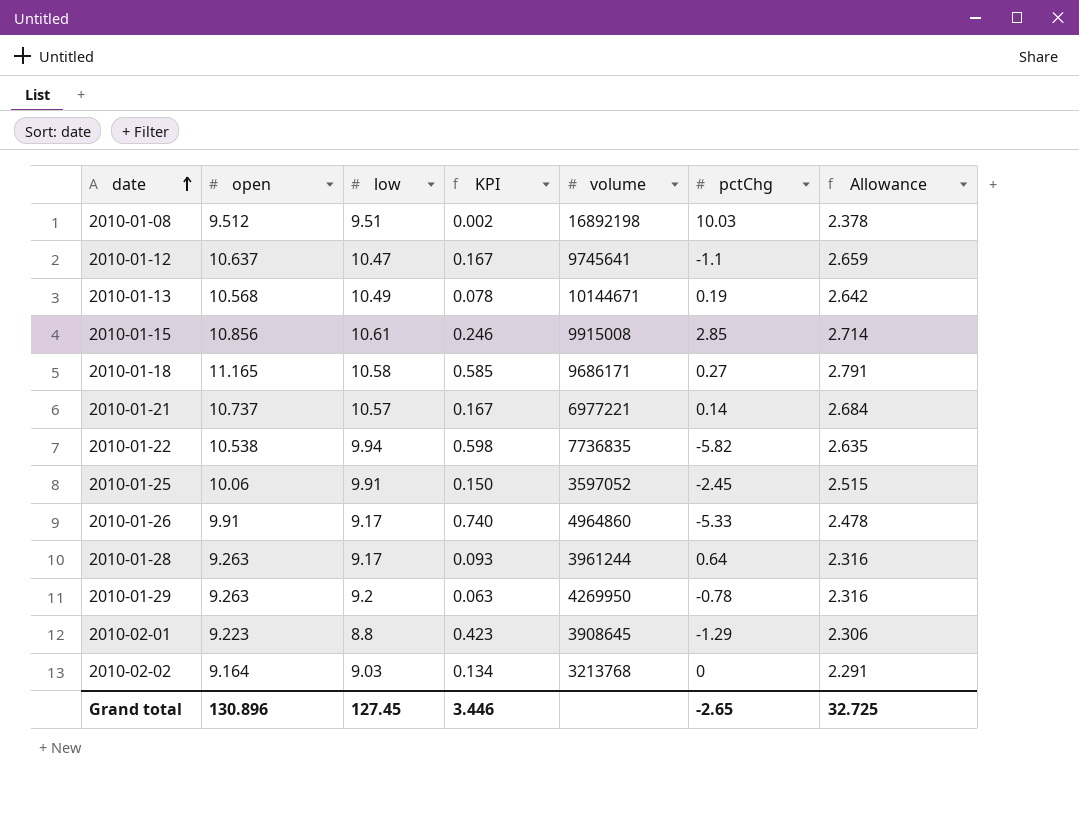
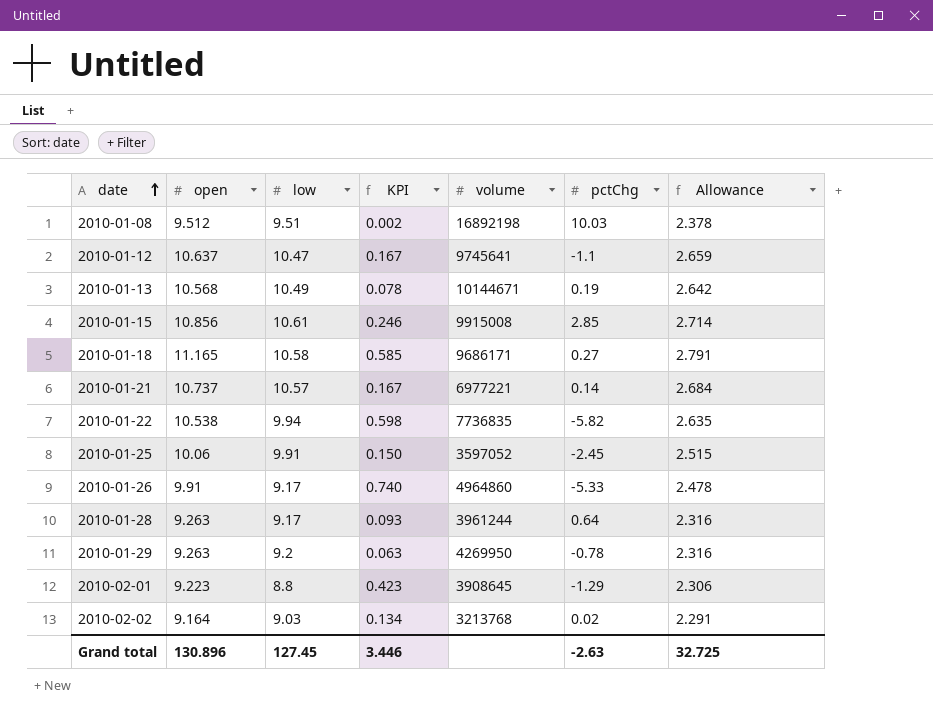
2010-02-02 | pctChg: 0 -> 0.02
Grand total | pctChg: -2.65 -> -2.63

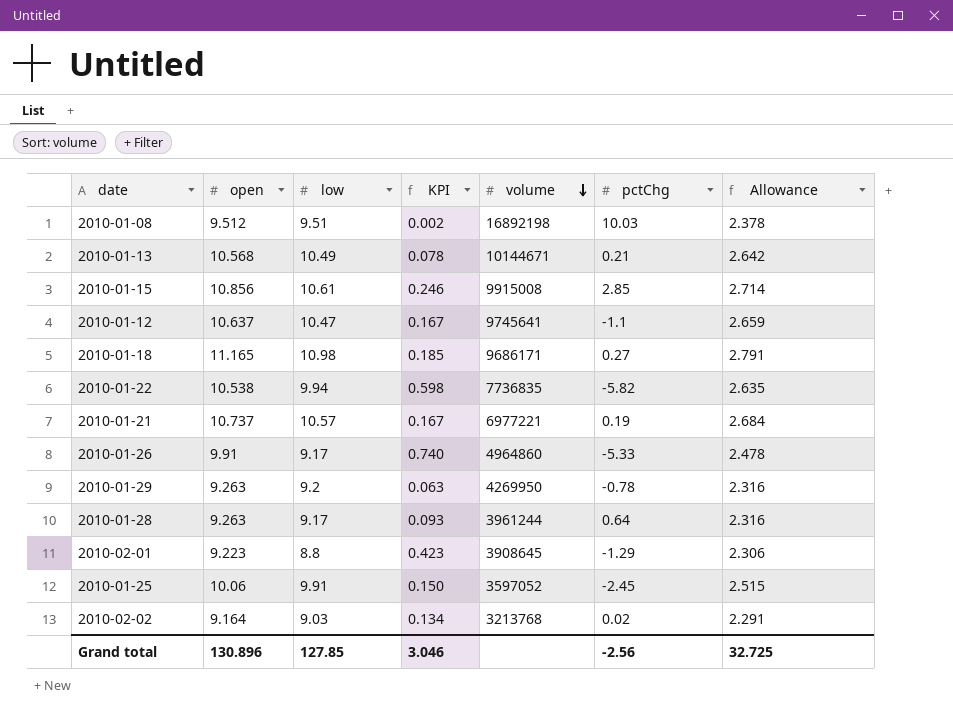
row order: date ascending -> volume descending
2010-01-13 | pctChg: 0.19 -> 0.21
2010-01-18 | low: 10.58 -> 10.98
2010-01-18 | KPI: 0.585 -> 0.185
2010-01-21 | pctChg: 0.14 -> 0.19
Grand total | low: 127.45 -> 127.85
Grand total | KPI: 3.446 -> 3.046
Grand total | pctChg: -2.63 -> -2.56

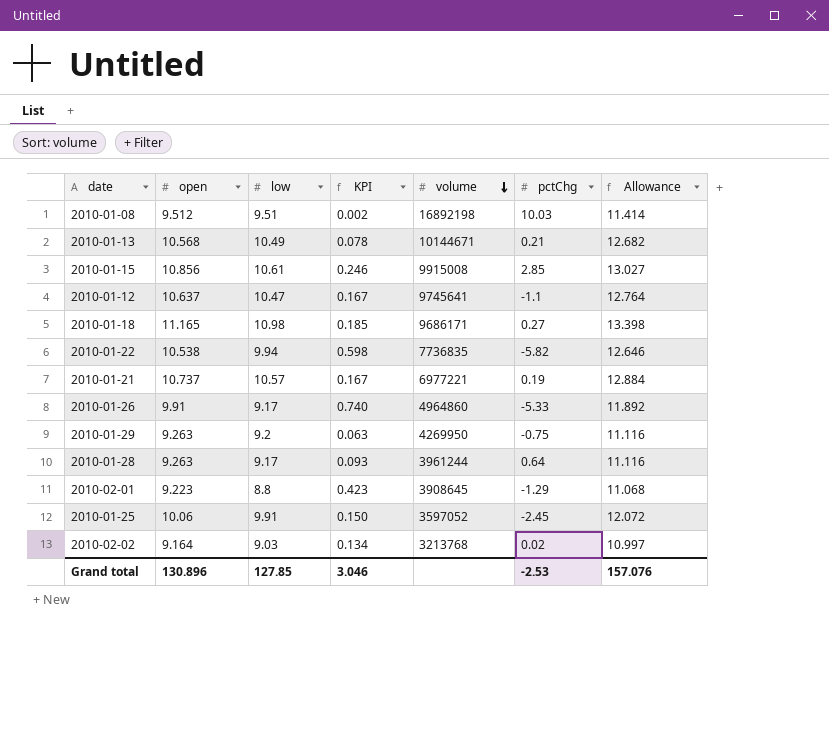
column Allowance | formula: [open] * 0.25 -> [open] * 1.2
2010-01-29 | pctChg: -0.78 -> -0.75
Grand total | pctChg: -2.56 -> -2.53
Grand total | Allowance: 32.725 -> 157.076

